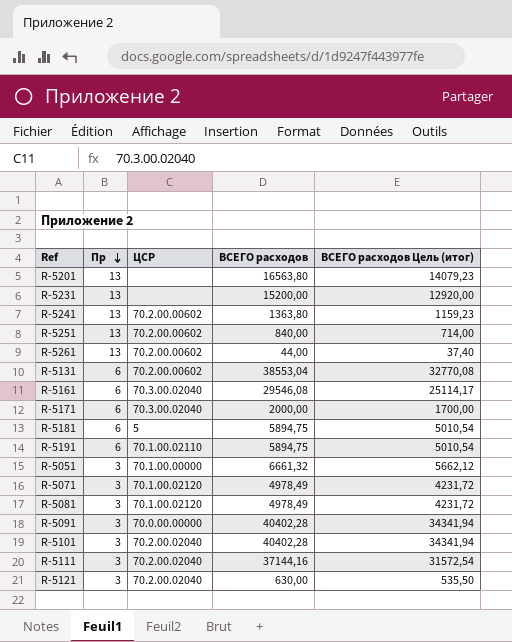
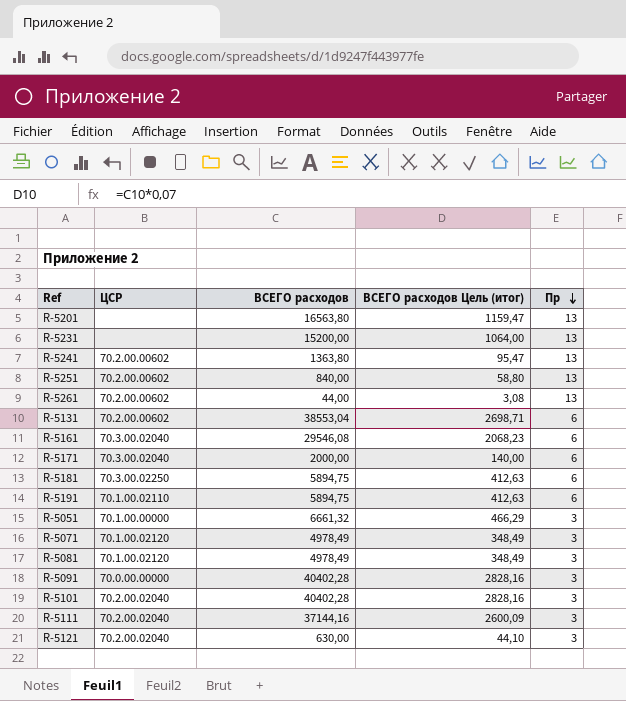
column ВСЕГО расходов Цель (итог) | formula: [ВСЕГО расходов] * 0,85 -> [ВСЕГО расходов] * 0,07
column Пр | position: 2 -> 5
R-5181 | ЦСР: 5 -> 70.3.00.02250

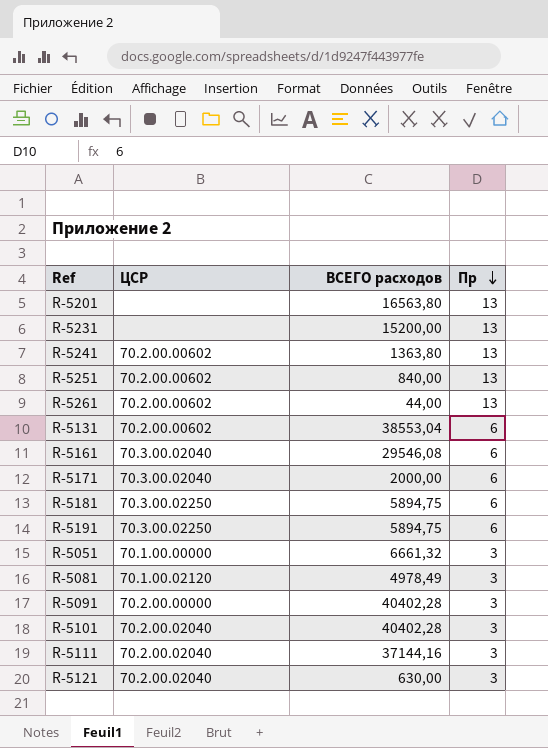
column ВСЕГО расходов Цель (итог) | formula: [ВСЕГО расходов] * 0,07 -> none
row R-5071: 70.1.00.02120 | 4978,49 | 348,49 | 3 -> none
R-5191 | ЦСР: 70.1.00.02110 -> 70.3.00.02250
R-5091 | ЦСР: 70.0.00.00000 -> 70.2.00.00000

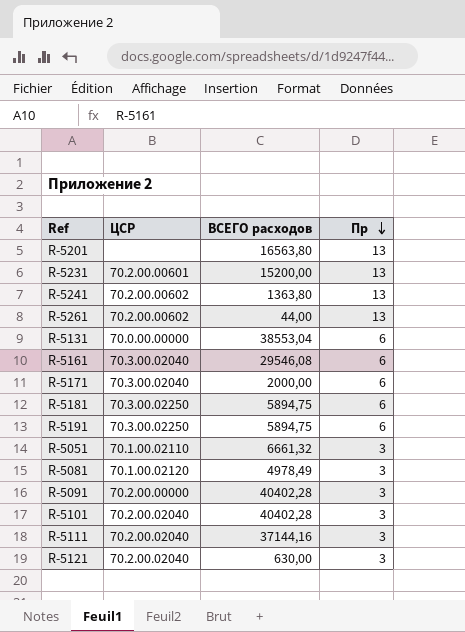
row R-5251: 70.2.00.00602 | 840,00 | 13 -> none
R-5231 | ЦСР: none -> 70.2.00.00601
R-5131 | ЦСР: 70.2.00.00602 -> 70.0.00.00000
R-5051 | ЦСР: 70.1.00.00000 -> 70.1.00.02110

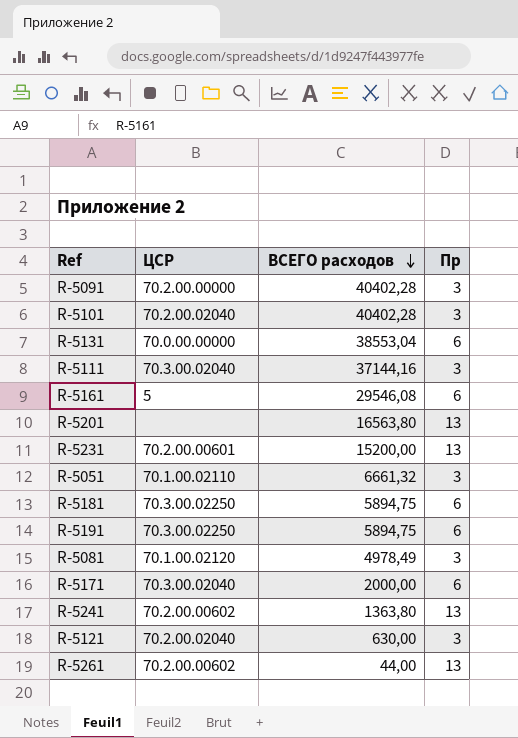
row order: Пр descending -> ВСЕГО расходов descending
R-5111 | ЦСР: 70.2.00.02040 -> 70.3.00.02040
R-5161 | ЦСР: 70.3.00.02040 -> 5

